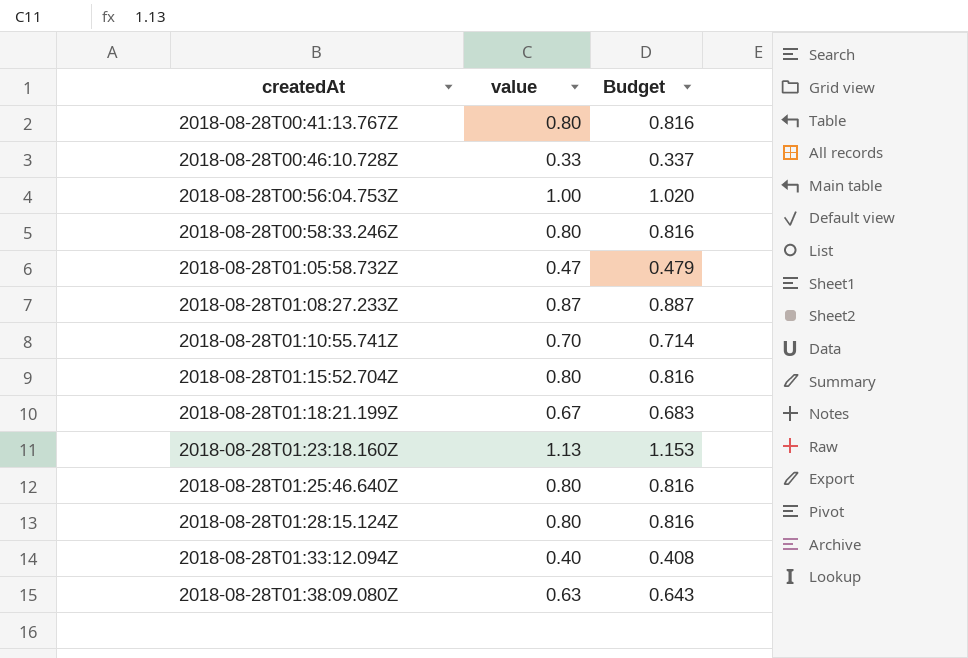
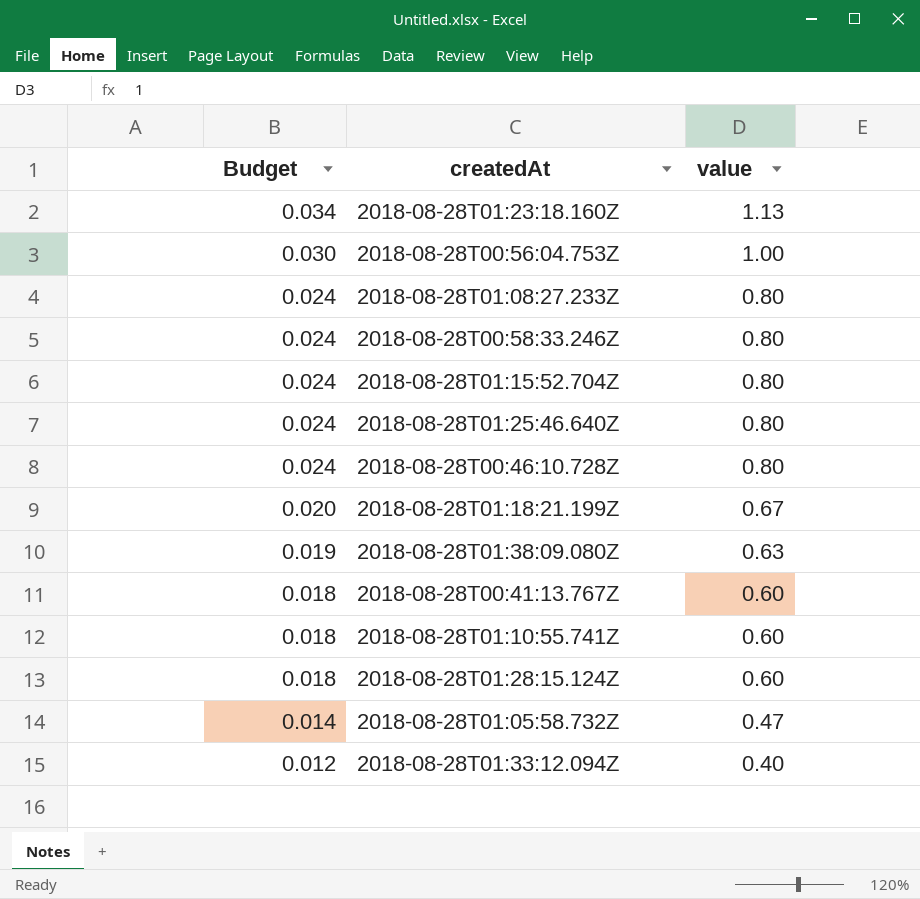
row order: createdAt ascending -> Budget descending
column Budget | formula: [value] * 1.02 -> [value] * 0.03
column Budget | position: 3 -> 1
2018-08-28T01:08:27.233Z | value: 0.87 -> 0.80
2018-08-28T00:46:10.728Z | value: 0.33 -> 0.80
2018-08-28T00:41:13.767Z | value: 0.80 -> 0.60
2018-08-28T01:10:55.741Z | value: 0.70 -> 0.60
2018-08-28T01:28:15.124Z | value: 0.80 -> 0.60

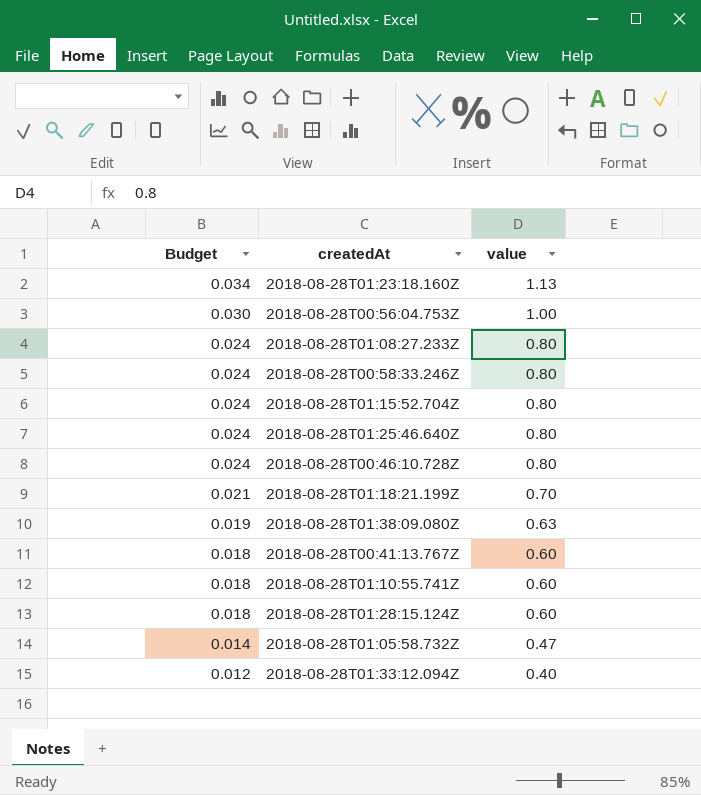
2018-08-28T01:18:21.199Z | Budget: 0.020 -> 0.021
2018-08-28T01:18:21.199Z | value: 0.67 -> 0.70

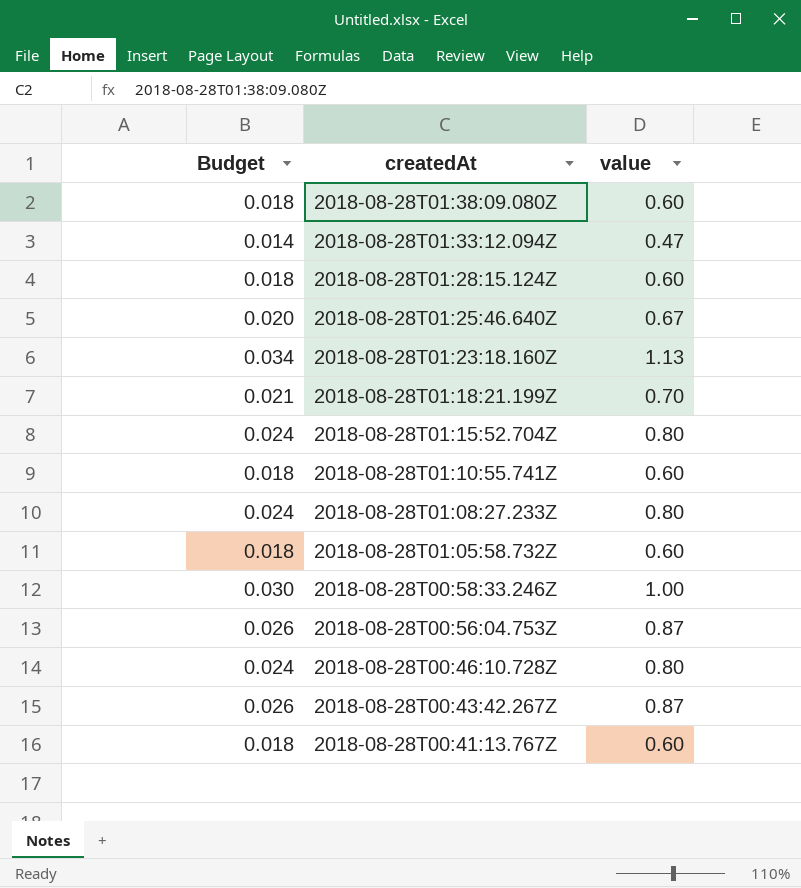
row order: Budget descending -> createdAt descending
2018-08-28T01:38:09.080Z | Budget: 0.019 -> 0.018
2018-08-28T01:38:09.080Z | value: 0.63 -> 0.60
2018-08-28T01:33:12.094Z | Budget: 0.012 -> 0.014
2018-08-28T01:33:12.094Z | value: 0.40 -> 0.47
2018-08-28T01:25:46.640Z | Budget: 0.024 -> 0.020
2018-08-28T01:25:46.640Z | value: 0.80 -> 0.67
2018-08-28T01:05:58.732Z | Budget: 0.014 -> 0.018
2018-08-28T01:05:58.732Z | value: 0.47 -> 0.60
2018-08-28T00:58:33.246Z | Budget: 0.024 -> 0.030
2018-08-28T00:58:33.246Z | value: 0.80 -> 1.00
2018-08-28T00:56:04.753Z | Budget: 0.030 -> 0.026
2018-08-28T00:56:04.753Z | value: 1.00 -> 0.87
row 2018-08-28T00:43:42.267Z: none -> 0.026 | 0.87

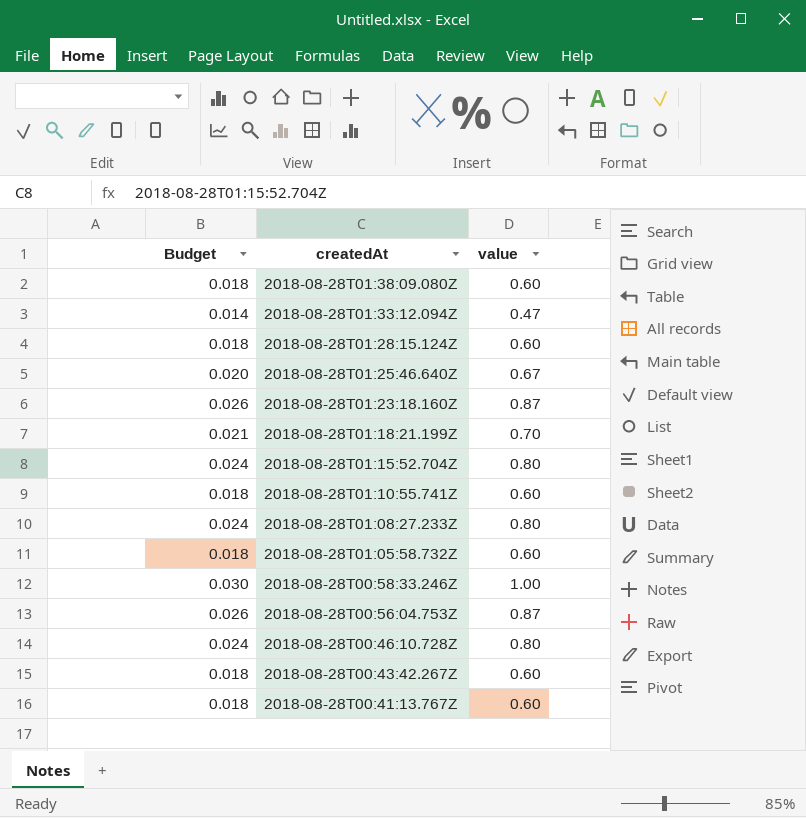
2018-08-28T01:23:18.160Z | Budget: 0.034 -> 0.026
2018-08-28T01:23:18.160Z | value: 1.13 -> 0.87
2018-08-28T00:43:42.267Z | Budget: 0.026 -> 0.018
2018-08-28T00:43:42.267Z | value: 0.87 -> 0.60

